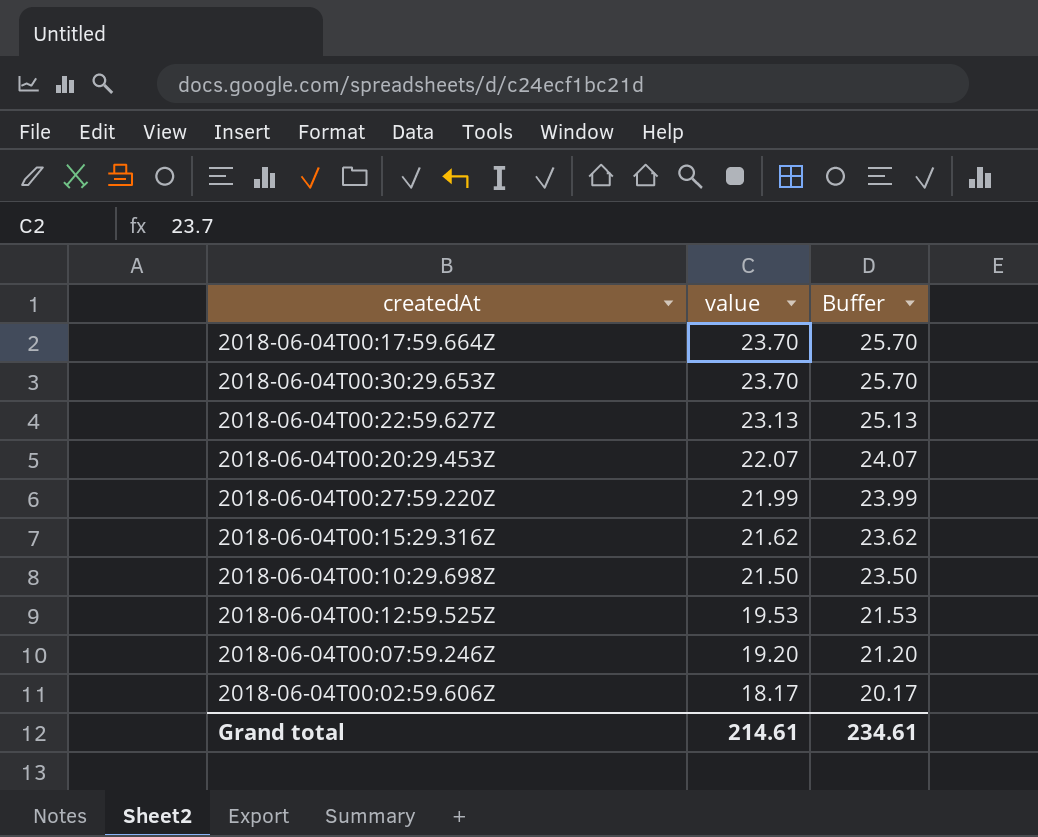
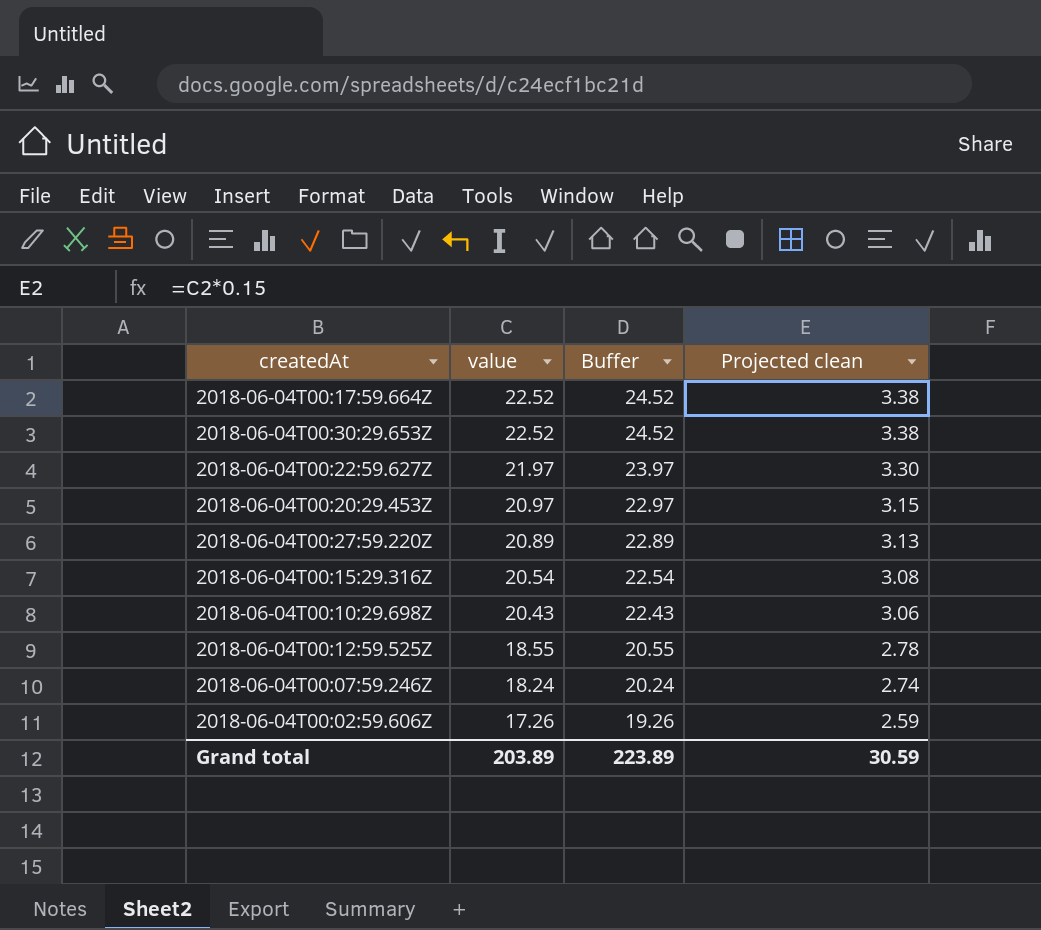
column Projected clean | formula: none -> [value] * 0.15
2018-06-04T00:17:59.664Z | value: 23.70 -> 22.52
2018-06-04T00:17:59.664Z | Buffer: 25.70 -> 24.52
2018-06-04T00:30:29.653Z | value: 23.70 -> 22.52
2018-06-04T00:30:29.653Z | Buffer: 25.70 -> 24.52
2018-06-04T00:22:59.627Z | value: 23.13 -> 21.97
2018-06-04T00:22:59.627Z | Buffer: 25.13 -> 23.97
2018-06-04T00:20:29.453Z | value: 22.07 -> 20.97
2018-06-04T00:20:29.453Z | Buffer: 24.07 -> 22.97
2018-06-04T00:27:59.220Z | value: 21.99 -> 20.89
2018-06-04T00:27:59.220Z | Buffer: 23.99 -> 22.89
2018-06-04T00:15:29.316Z | value: 21.62 -> 20.54
2018-06-04T00:15:29.316Z | Buffer: 23.62 -> 22.54
2018-06-04T00:10:29.698Z | value: 21.50 -> 20.43
2018-06-04T00:10:29.698Z | Buffer: 23.50 -> 22.43
2018-06-04T00:12:59.525Z | value: 19.53 -> 18.55
2018-06-04T00:12:59.525Z | Buffer: 21.53 -> 20.55
2018-06-04T00:07:59.246Z | value: 19.20 -> 18.24
2018-06-04T00:07:59.246Z | Buffer: 21.20 -> 20.24
2018-06-04T00:02:59.606Z | value: 18.17 -> 17.26
2018-06-04T00:02:59.606Z | Buffer: 20.17 -> 19.26
Grand total | value: 214.61 -> 203.89
Grand total | Buffer: 234.61 -> 223.89

